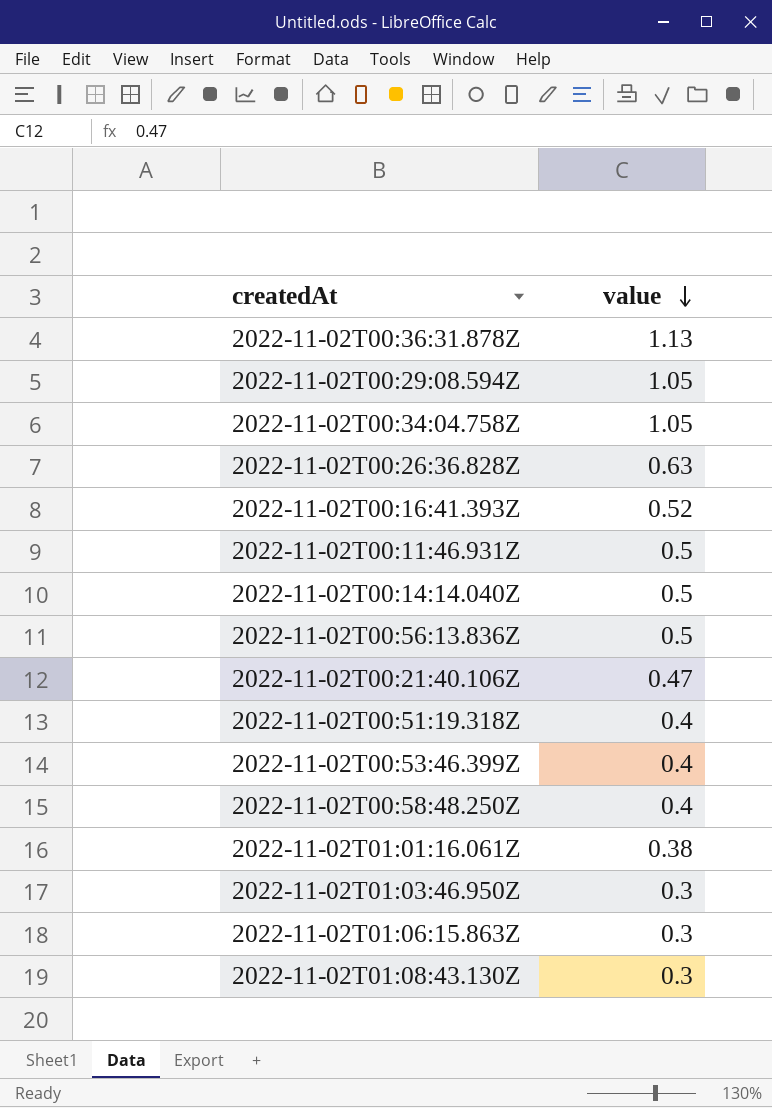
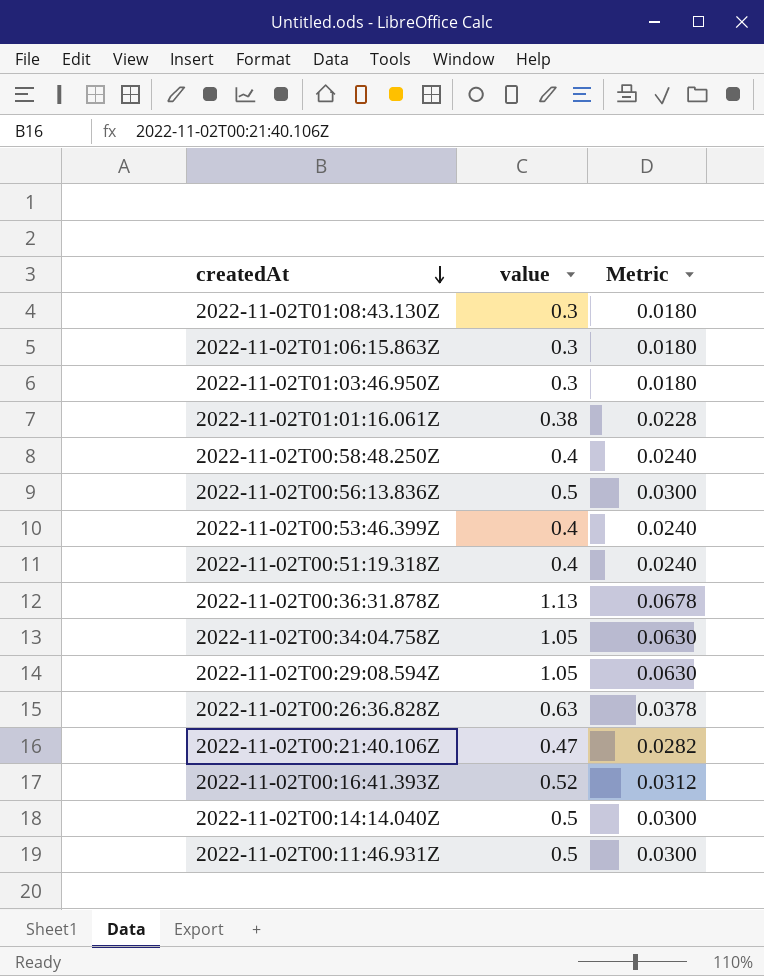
row order: value descending -> createdAt descending
column Metric | formula: none -> [value] * 0.06

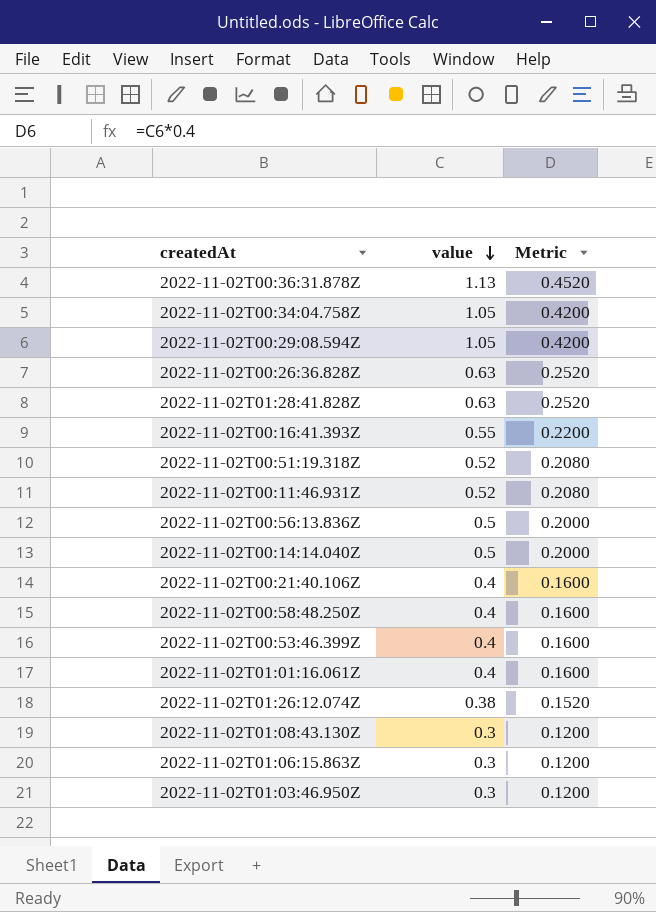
row order: createdAt descending -> value descending
column Metric | formula: [value] * 0.06 -> [value] * 0.4
row 2022-11-02T01:28:41.828Z: none -> 0.63 | 0.2520
2022-11-02T00:16:41.393Z | value: 0.52 -> 0.55
2022-11-02T00:51:19.318Z | value: 0.4 -> 0.52
2022-11-02T00:11:46.931Z | value: 0.5 -> 0.52
2022-11-02T00:21:40.106Z | value: 0.47 -> 0.4
2022-11-02T01:01:16.061Z | value: 0.38 -> 0.4
row 2022-11-02T01:26:12.074Z: none -> 0.38 | 0.1520

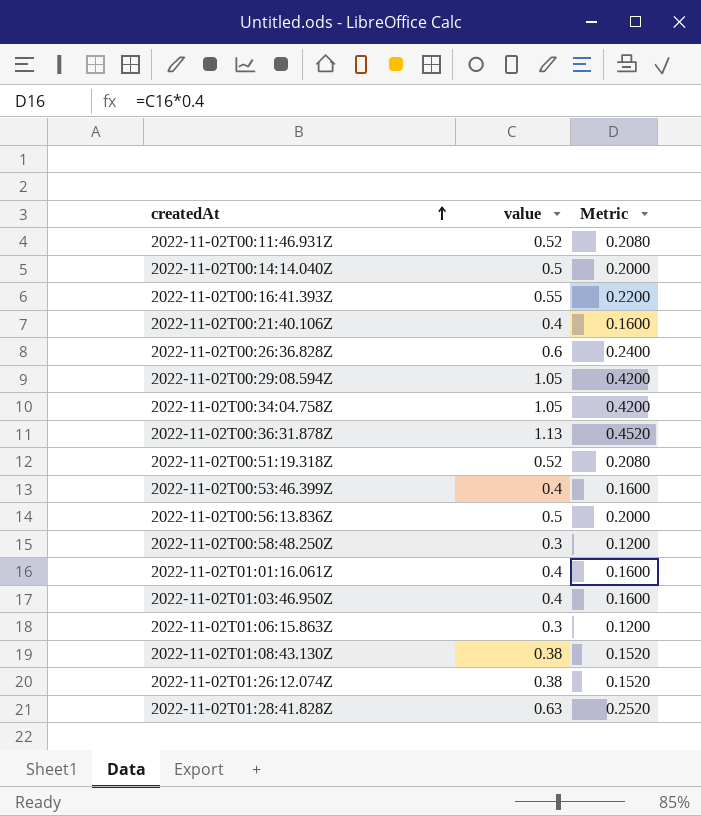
row order: value descending -> createdAt ascending
2022-11-02T00:26:36.828Z | value: 0.63 -> 0.6
2022-11-02T00:26:36.828Z | Metric: 0.2520 -> 0.2400
2022-11-02T00:58:48.250Z | value: 0.4 -> 0.3
2022-11-02T00:58:48.250Z | Metric: 0.1600 -> 0.1200
2022-11-02T01:03:46.950Z | value: 0.3 -> 0.4
2022-11-02T01:03:46.950Z | Metric: 0.1200 -> 0.1600
2022-11-02T01:08:43.130Z | value: 0.3 -> 0.38
2022-11-02T01:08:43.130Z | Metric: 0.1200 -> 0.1520

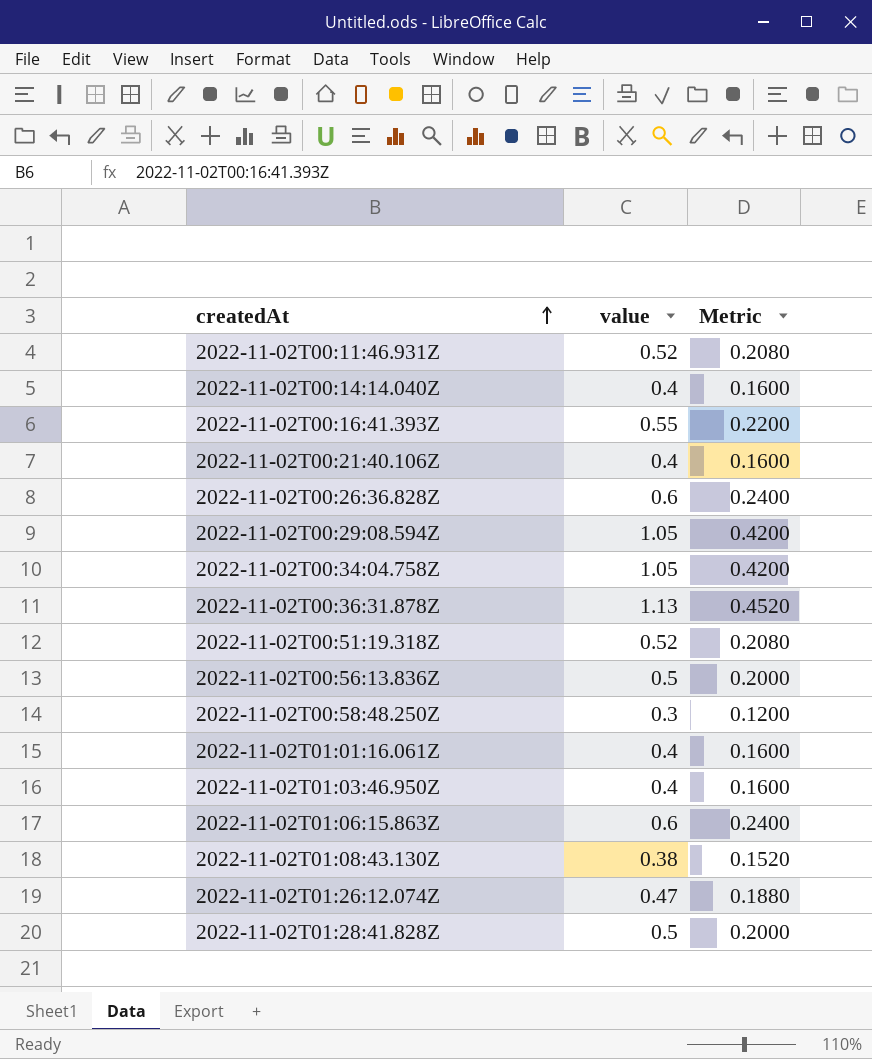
row 2022-11-02T00:53:46.399Z: 0.4 | 0.1600 -> none
2022-11-02T00:14:14.040Z | value: 0.5 -> 0.4
2022-11-02T00:14:14.040Z | Metric: 0.2000 -> 0.1600
2022-11-02T01:06:15.863Z | value: 0.3 -> 0.6
2022-11-02T01:06:15.863Z | Metric: 0.1200 -> 0.2400
2022-11-02T01:26:12.074Z | value: 0.38 -> 0.47
2022-11-02T01:26:12.074Z | Metric: 0.1520 -> 0.1880
2022-11-02T01:28:41.828Z | value: 0.63 -> 0.5
2022-11-02T01:28:41.828Z | Metric: 0.2520 -> 0.2000

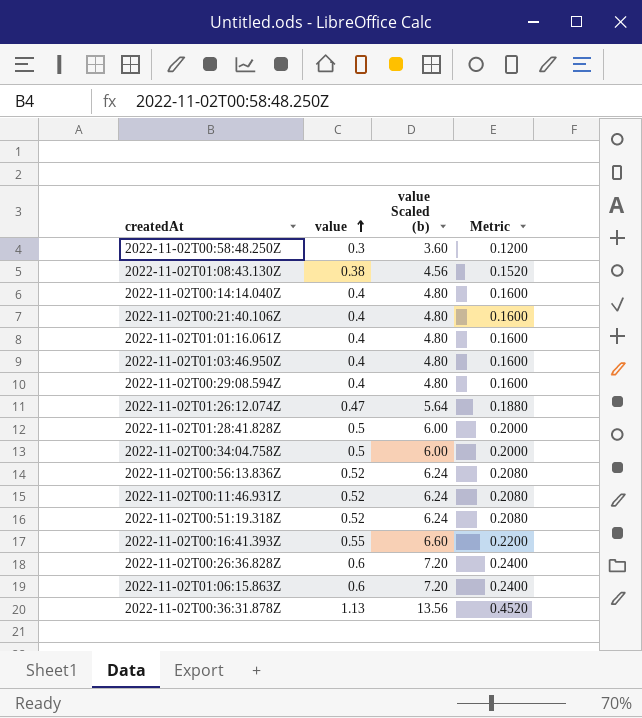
row order: createdAt ascending -> value ascending
column value Scaled (b) | formula: none -> [value] * 12
2022-11-02T00:29:08.594Z | value: 1.05 -> 0.4
2022-11-02T00:29:08.594Z | Metric: 0.4200 -> 0.1600
2022-11-02T00:34:04.758Z | value: 1.05 -> 0.5
2022-11-02T00:34:04.758Z | Metric: 0.4200 -> 0.2000
2022-11-02T00:56:13.836Z | value: 0.5 -> 0.52
2022-11-02T00:56:13.836Z | Metric: 0.2000 -> 0.2080

